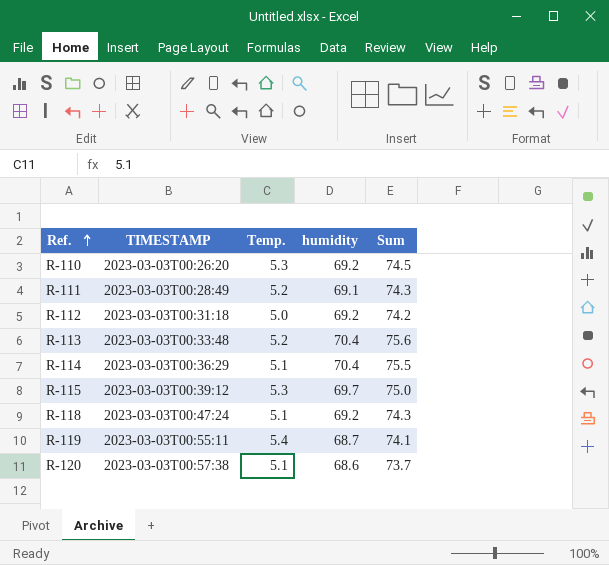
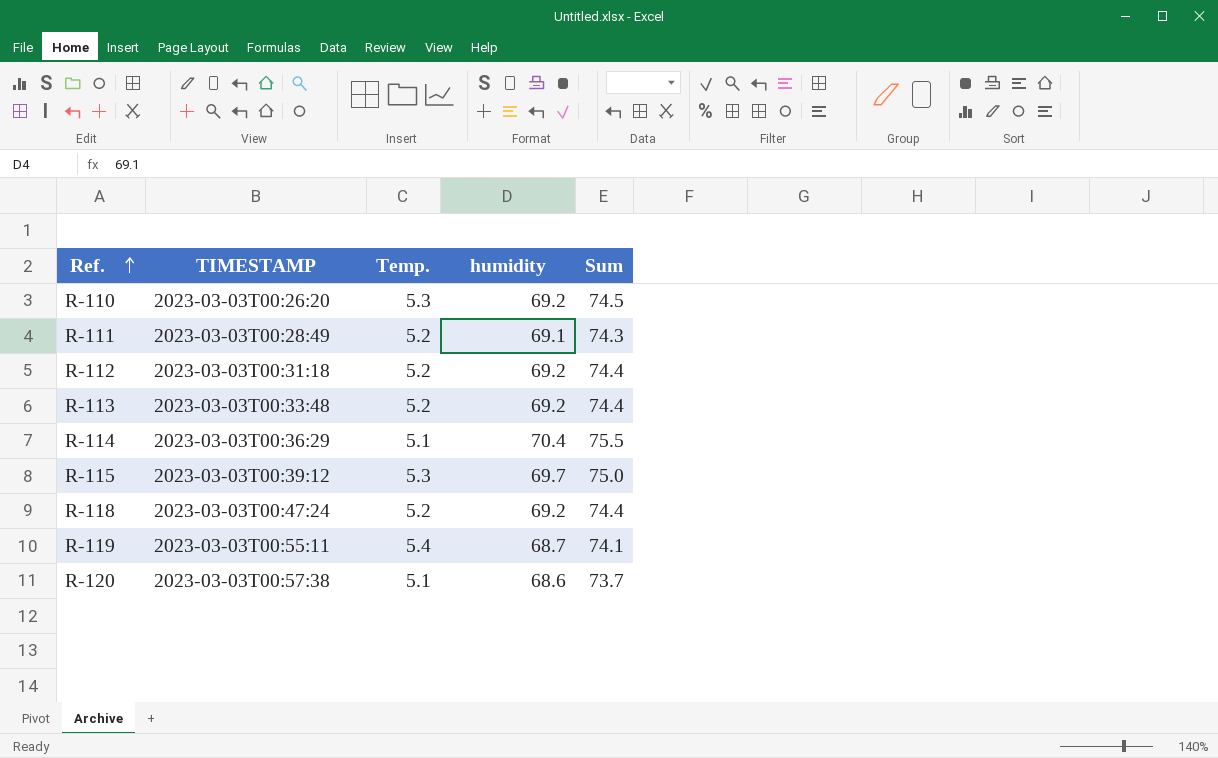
R-112 | Temp.: 5.0 -> 5.2
R-112 | Sum: 74.2 -> 74.4
R-113 | humidity: 70.4 -> 69.2
R-113 | Sum: 75.6 -> 74.4
R-118 | Temp.: 5.1 -> 5.2
R-118 | Sum: 74.3 -> 74.4

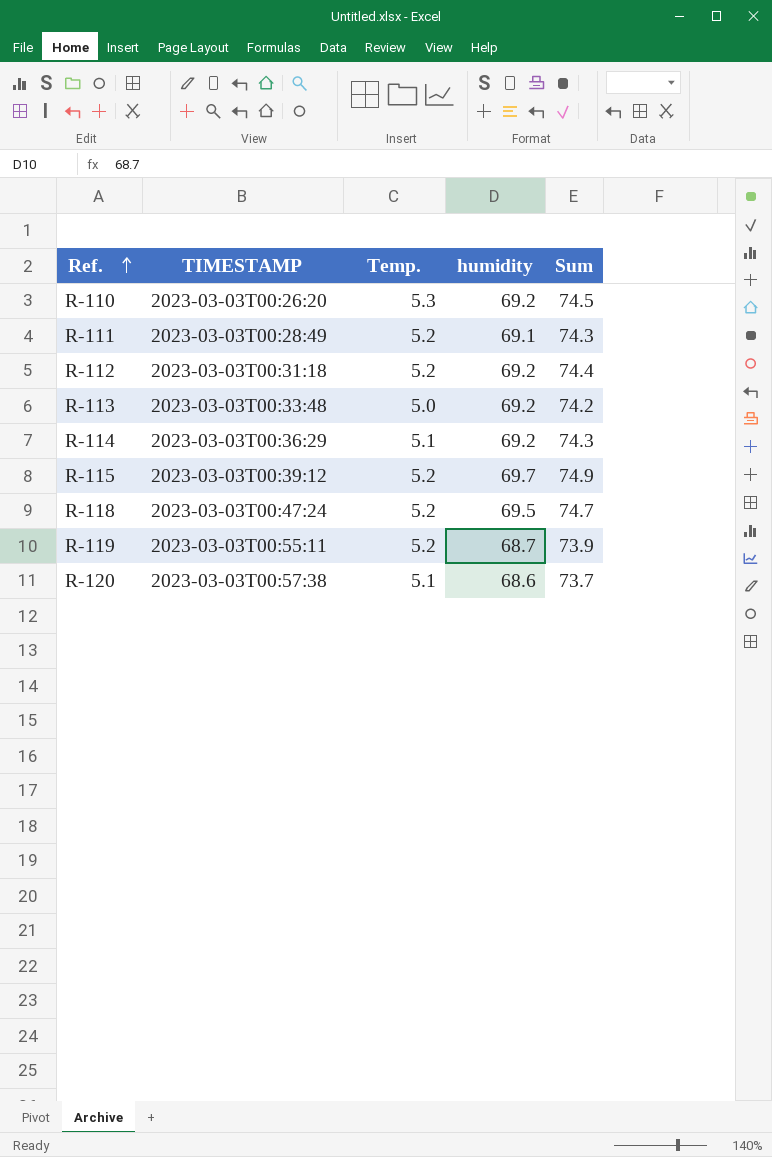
R-113 | Temp.: 5.2 -> 5.0
R-113 | Sum: 74.4 -> 74.2
R-114 | humidity: 70.4 -> 69.2
R-114 | Sum: 75.5 -> 74.3
R-115 | Temp.: 5.3 -> 5.2
R-115 | Sum: 75.0 -> 74.9
R-118 | humidity: 69.2 -> 69.5
R-118 | Sum: 74.4 -> 74.7
R-119 | Temp.: 5.4 -> 5.2
R-119 | Sum: 74.1 -> 73.9

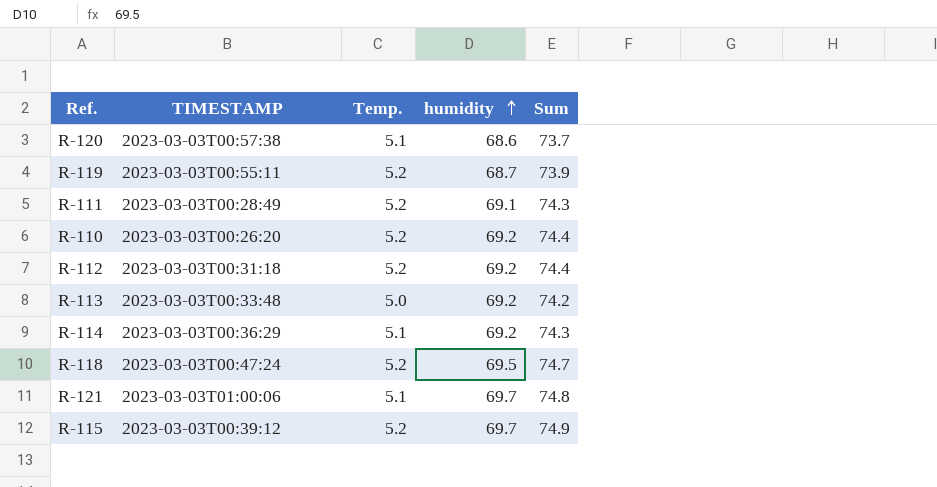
row order: Ref. ascending -> humidity ascending
R-110 | Temp.: 5.3 -> 5.2
R-110 | Sum: 74.5 -> 74.4
row R-121: none -> 2023-03-03T01:00:06 | 5.1 | 69.7 | 74.8

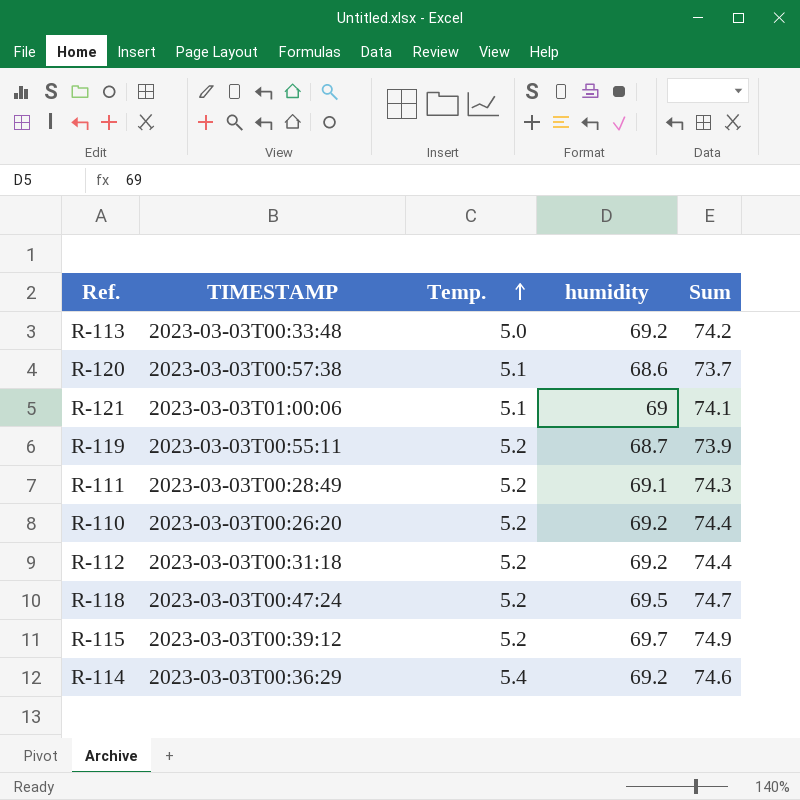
row order: humidity ascending -> Temp. ascending
R-121 | humidity: 69.7 -> 69
R-121 | Sum: 74.8 -> 74.1
R-114 | Temp.: 5.1 -> 5.4
R-114 | Sum: 74.3 -> 74.6

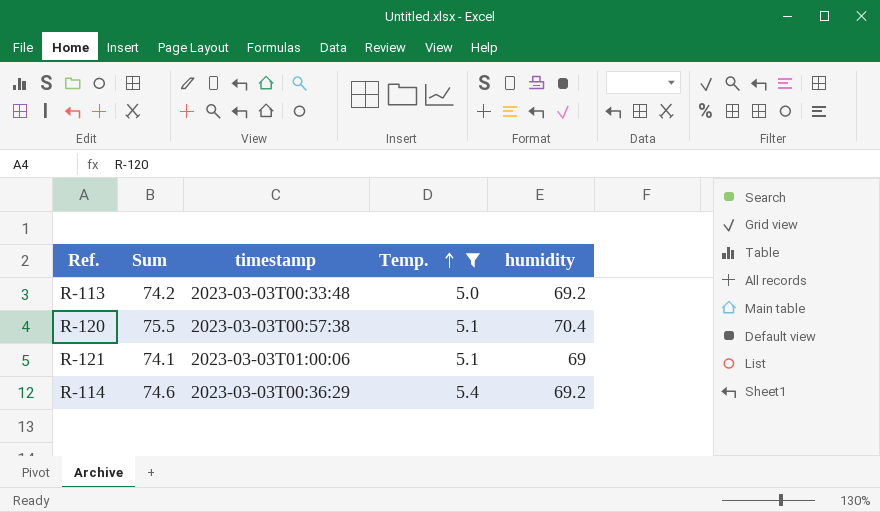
filter: none -> Temp. != 5.2
column Sum | position: 5 -> 2
column name: TIMESTAMP -> timestamp
R-120 | Sum: 73.7 -> 75.5
R-120 | humidity: 68.6 -> 70.4

